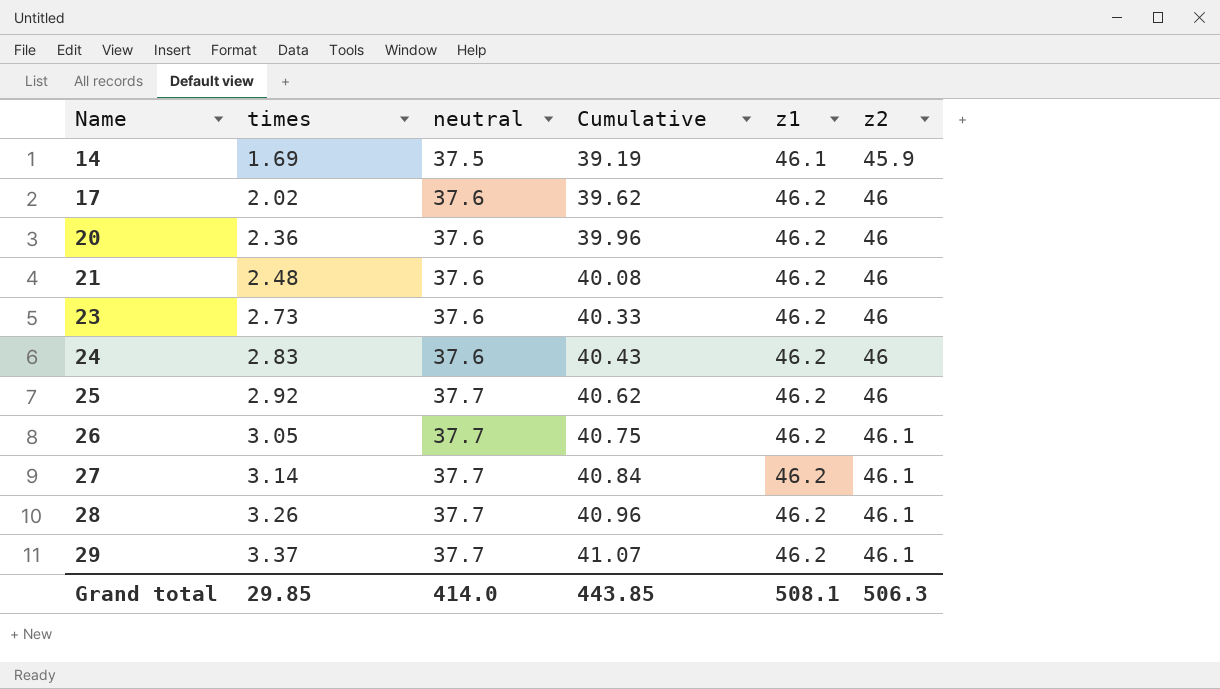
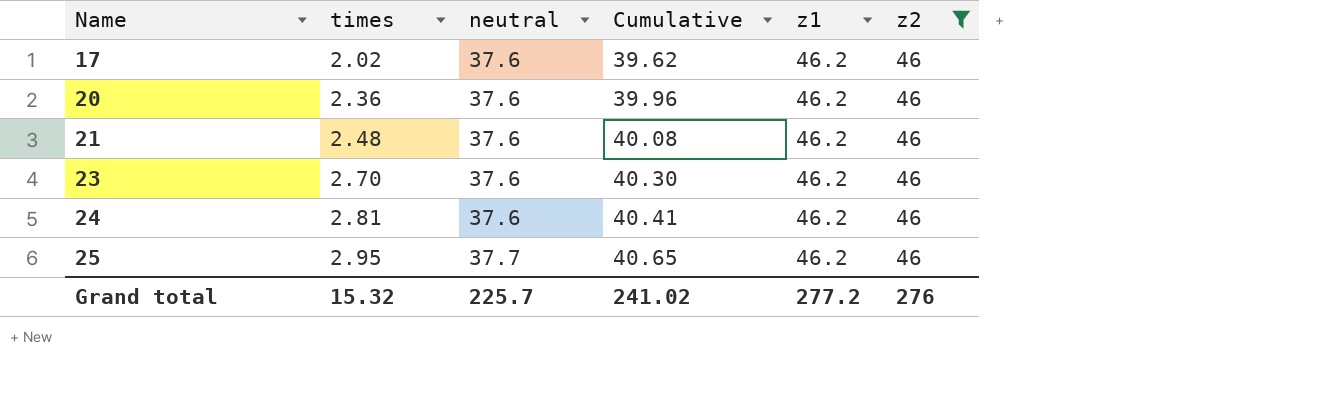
filter: none -> z2 = 46
23 | times: 2.73 -> 2.70
23 | Cumulative: 40.33 -> 40.30
24 | times: 2.83 -> 2.81
24 | Cumulative: 40.43 -> 40.41
25 | times: 2.92 -> 2.95
25 | Cumulative: 40.62 -> 40.65
Grand total | times: 29.85 -> 15.32
Grand total | neutral: 414.0 -> 225.7
Grand total | Cumulative: 443.85 -> 241.02
Grand total | z1: 508.1 -> 277.2
Grand total | z2: 506.3 -> 276

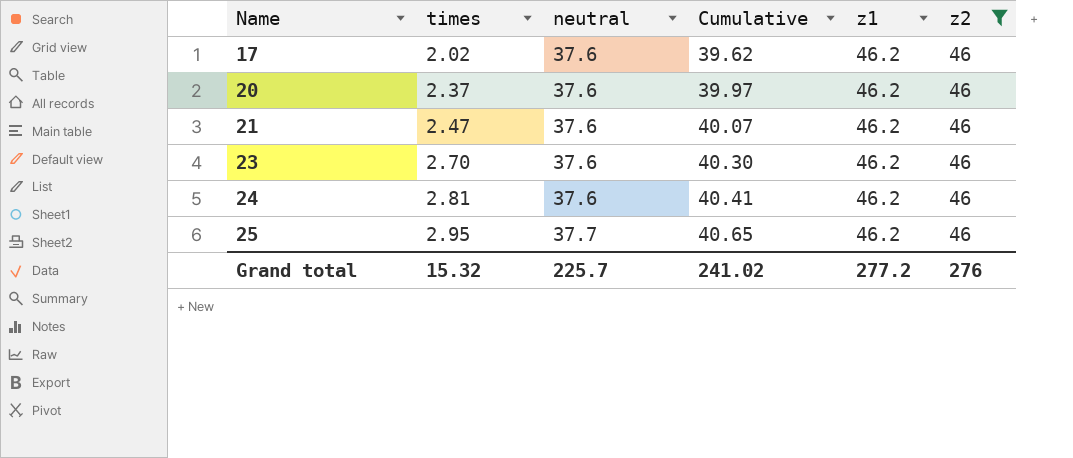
20 | times: 2.36 -> 2.37
20 | Cumulative: 39.96 -> 39.97
21 | times: 2.48 -> 2.47
21 | Cumulative: 40.08 -> 40.07

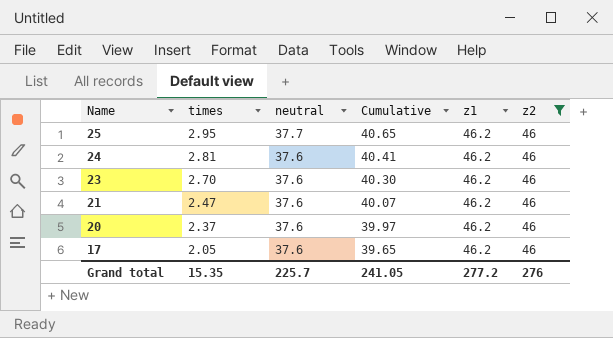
row order: Name ascending -> Name descending
17 | times: 2.02 -> 2.05
17 | Cumulative: 39.62 -> 39.65
Grand total | times: 15.32 -> 15.35
Grand total | Cumulative: 241.02 -> 241.05

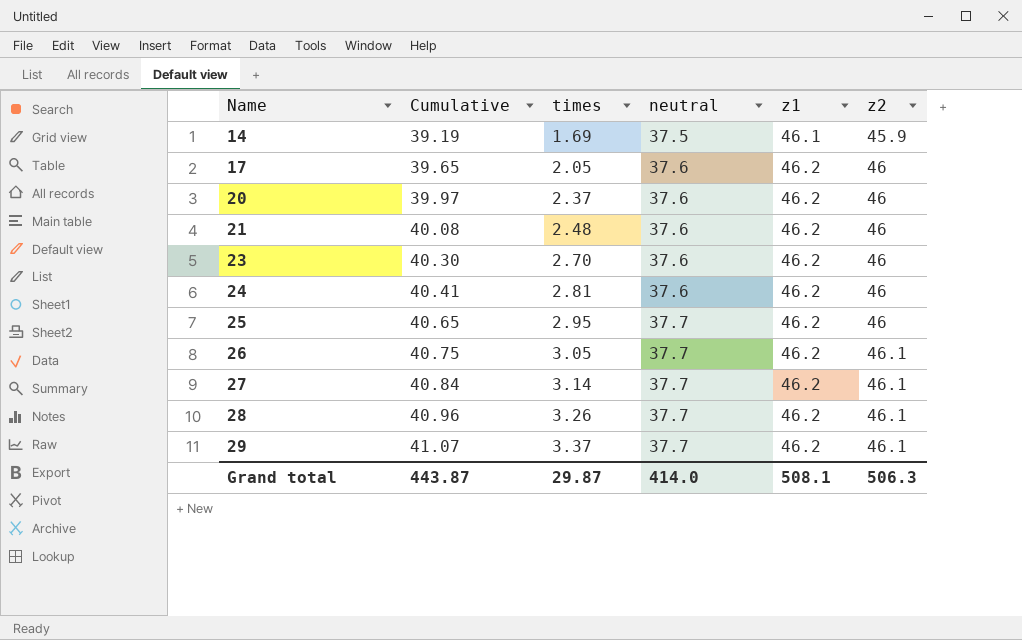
filter: z2 = 46 -> none
row order: Name descending -> Name ascending
column Cumulative | position: 4 -> 2
21 | Cumulative: 40.07 -> 40.08
21 | times: 2.47 -> 2.48
Grand total | Cumulative: 241.05 -> 443.87
Grand total | times: 15.35 -> 29.87
Grand total | neutral: 225.7 -> 414.0
Grand total | z1: 277.2 -> 508.1
Grand total | z2: 276 -> 506.3

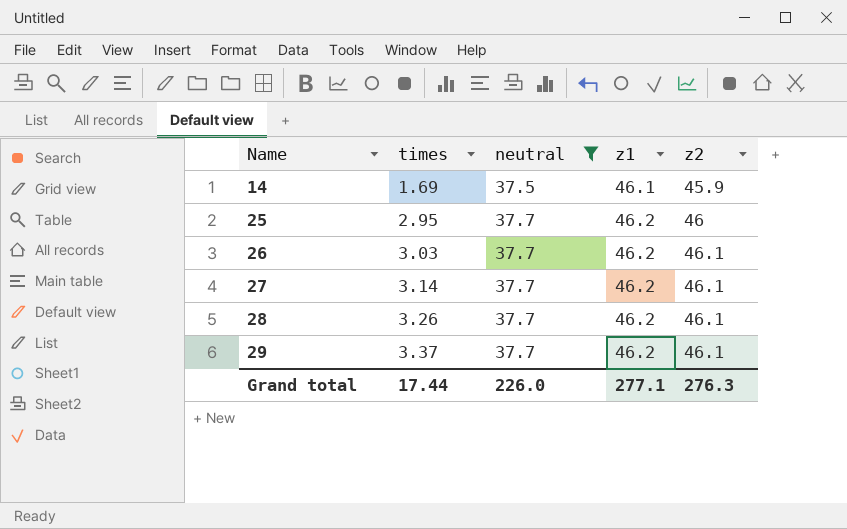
filter: none -> neutral != 37.6
column Cumulative | formula: [times] + [neutral] -> none
26 | times: 3.05 -> 3.03
Grand total | times: 29.87 -> 17.44
Grand total | neutral: 414.0 -> 226.0
Grand total | z1: 508.1 -> 277.1
Grand total | z2: 506.3 -> 276.3

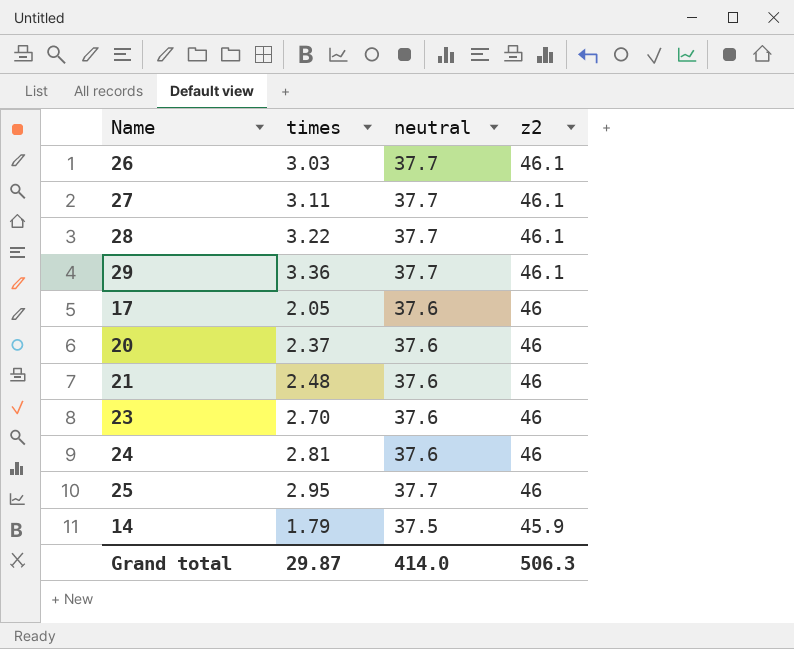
filter: neutral != 37.6 -> none
row order: Name ascending -> z2 descending
column z1 | position: 4 -> none
27 | times: 3.14 -> 3.11
28 | times: 3.26 -> 3.22
29 | times: 3.37 -> 3.36
14 | times: 1.69 -> 1.79
Grand total | times: 17.44 -> 29.87
Grand total | neutral: 226.0 -> 414.0
Grand total | z2: 276.3 -> 506.3

